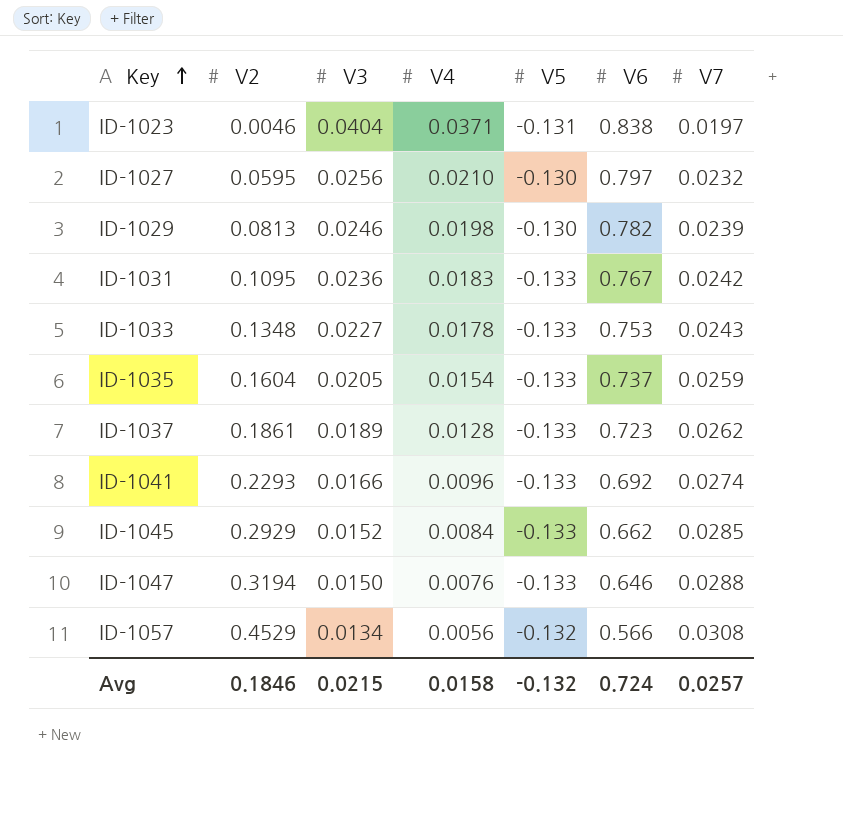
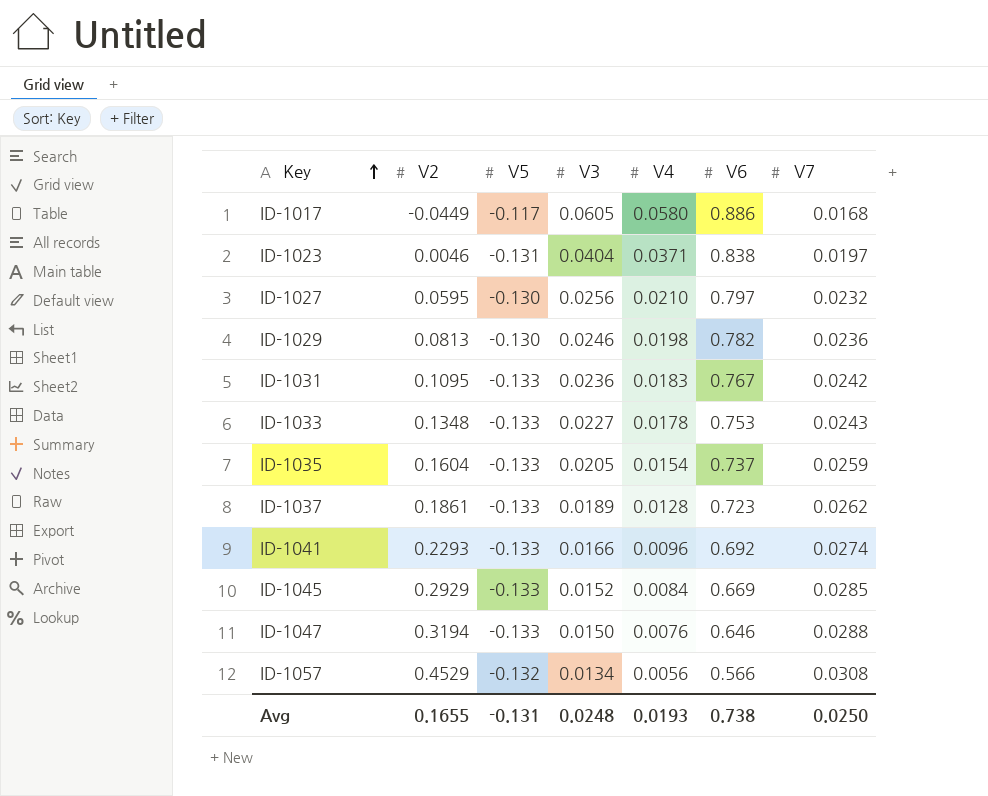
column V5 | position: 5 -> 3
row ID-1017: none -> -0.0449 | -0.117 | 0.0605 | 0.0580 | 0.886 | 0.0168
ID-1029 | V7: 0.0239 -> 0.0236
ID-1045 | V6: 0.662 -> 0.669
Avg | V2: 0.1846 -> 0.1655
Avg | V5: -0.132 -> -0.131
Avg | V3: 0.0215 -> 0.0248
Avg | V4: 0.0158 -> 0.0193
Avg | V6: 0.724 -> 0.738
Avg | V7: 0.0257 -> 0.0250

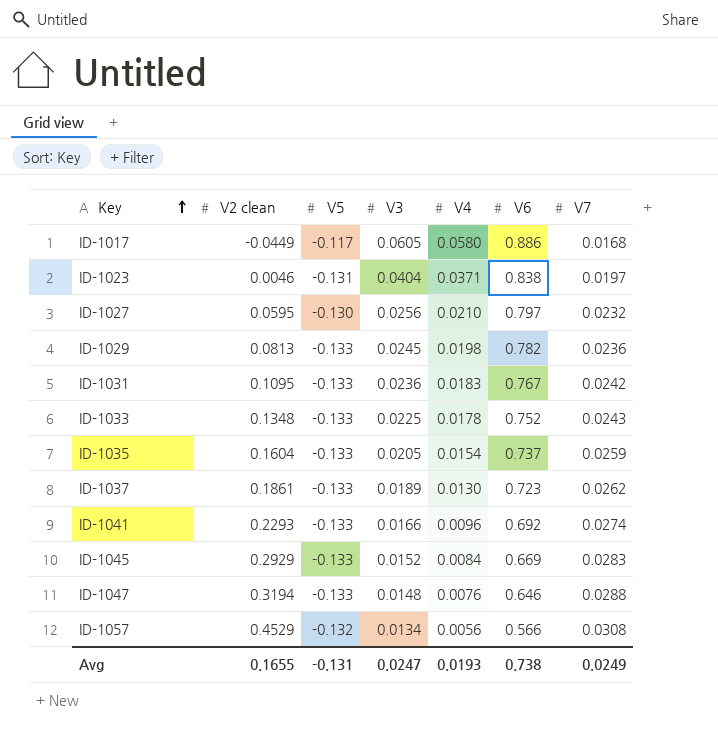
column name: V2 -> V2 clean
ID-1029 | V5: -0.130 -> -0.133
ID-1029 | V3: 0.0246 -> 0.0245
ID-1033 | V3: 0.0227 -> 0.0225
ID-1033 | V6: 0.753 -> 0.752
ID-1037 | V4: 0.0128 -> 0.0130
ID-1045 | V7: 0.0285 -> 0.0283
ID-1047 | V3: 0.0150 -> 0.0148
Avg | V3: 0.0248 -> 0.0247
Avg | V7: 0.0250 -> 0.0249

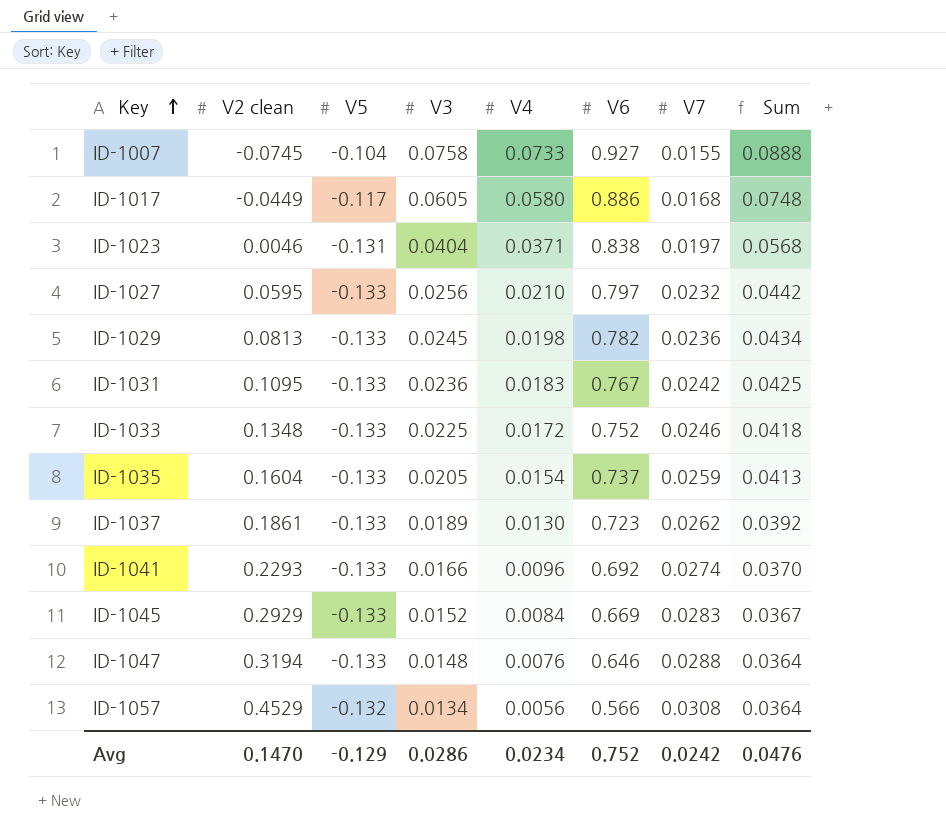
column Sum | formula: none -> [V4] + [V7]
row ID-1007: none -> -0.0745 | -0.104 | 0.0758 | 0.0733 | 0.927 | 0.0155 | 0.0888
ID-1027 | V5: -0.130 -> -0.133
ID-1033 | V4: 0.0178 -> 0.0172
ID-1033 | V7: 0.0243 -> 0.0246
Avg | V2 clean: 0.1655 -> 0.1470
Avg | V5: -0.131 -> -0.129
Avg | V3: 0.0247 -> 0.0286
Avg | V4: 0.0193 -> 0.0234
Avg | V6: 0.738 -> 0.752
Avg | V7: 0.0249 -> 0.0242

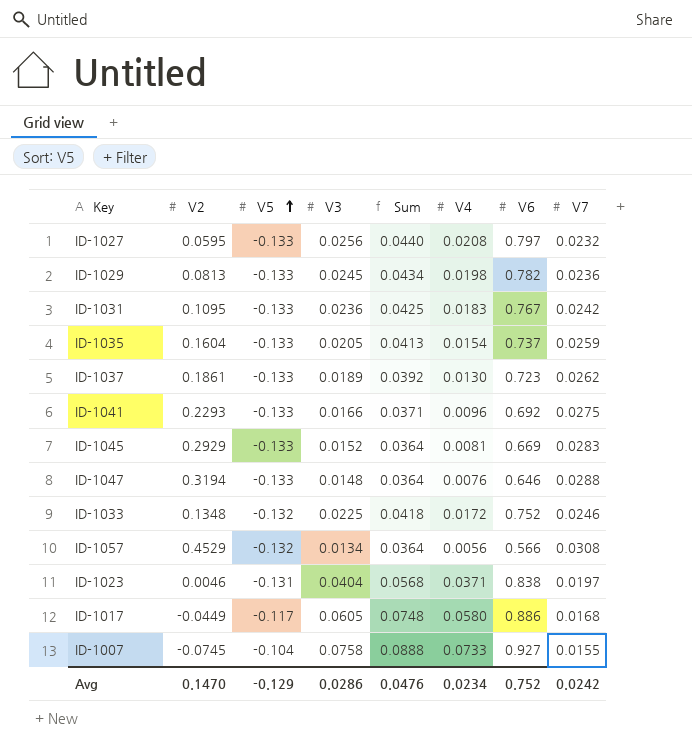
row order: Key ascending -> V5 ascending
column name: V2 clean -> V2
column Sum | position: 8 -> 5
ID-1027 | Sum: 0.0442 -> 0.0440
ID-1027 | V4: 0.0210 -> 0.0208
ID-1041 | Sum: 0.0370 -> 0.0371
ID-1041 | V7: 0.0274 -> 0.0275
ID-1045 | Sum: 0.0367 -> 0.0364
ID-1045 | V4: 0.0084 -> 0.0081
ID-1033 | V5: -0.133 -> -0.132

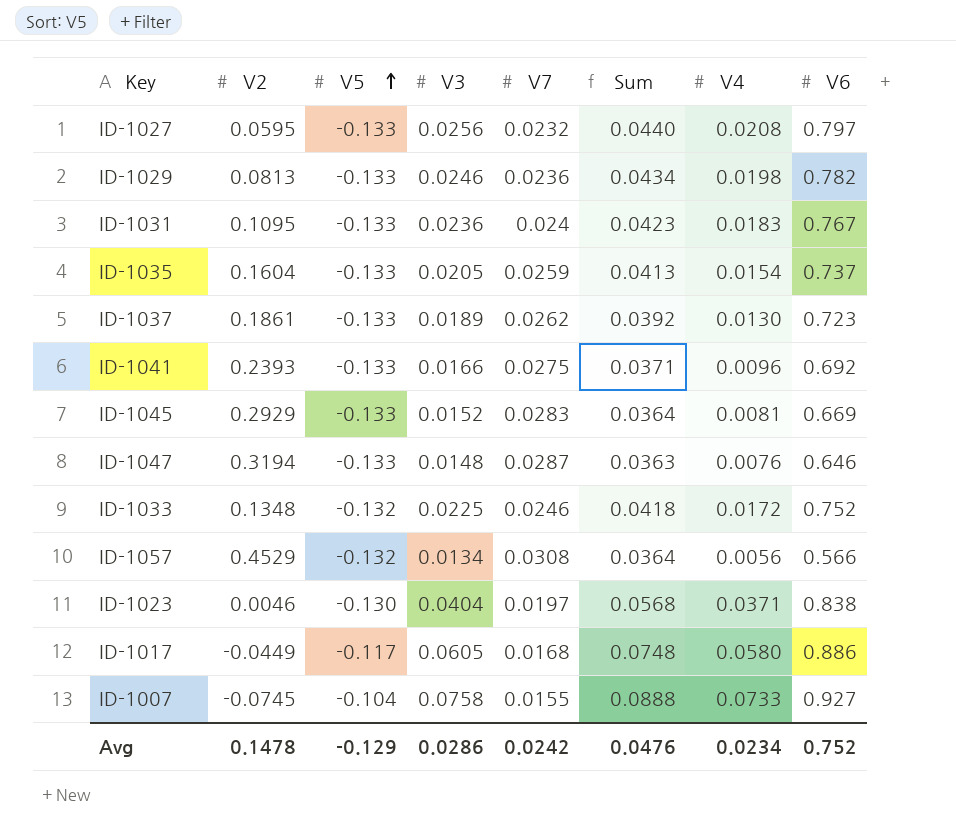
column V7 | position: 8 -> 5
ID-1029 | V3: 0.0245 -> 0.0246
ID-1031 | V7: 0.0242 -> 0.024
ID-1031 | Sum: 0.0425 -> 0.0423
ID-1041 | V2: 0.2293 -> 0.2393
ID-1047 | V7: 0.0288 -> 0.0287
ID-1047 | Sum: 0.0364 -> 0.0363
ID-1023 | V5: -0.131 -> -0.130
Avg | V2: 0.1470 -> 0.1478

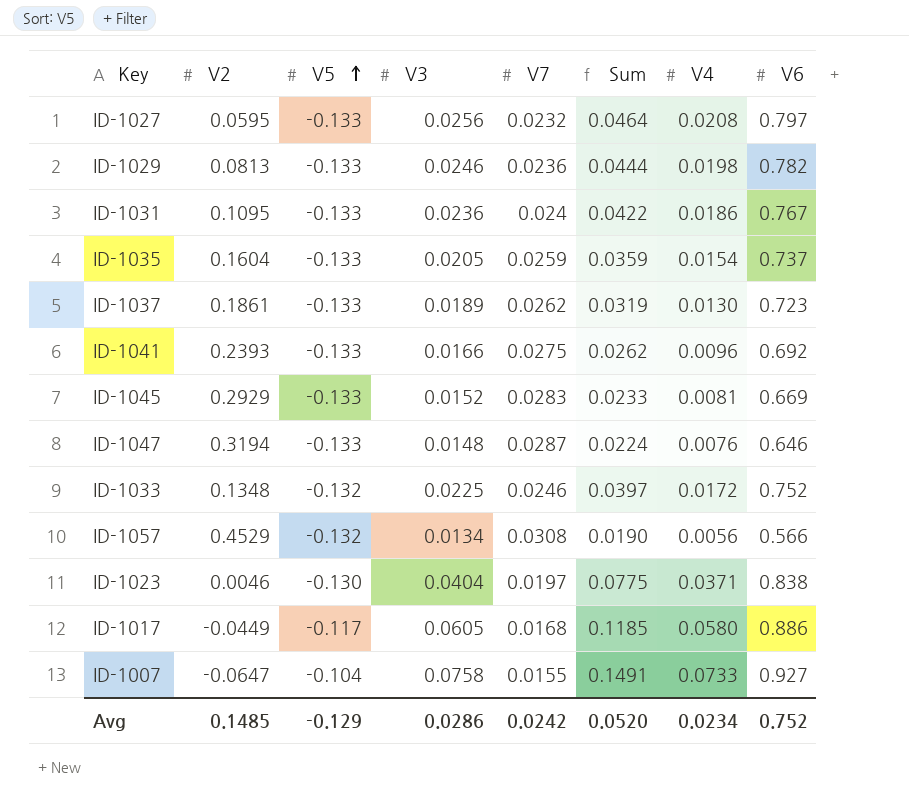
column Sum | formula: [V7] + [V4] -> [V3] + [V4]
ID-1031 | V4: 0.0183 -> 0.0186
ID-1007 | V2: -0.0745 -> -0.0647
Avg | V2: 0.1478 -> 0.1485
Avg | Sum: 0.0476 -> 0.0520

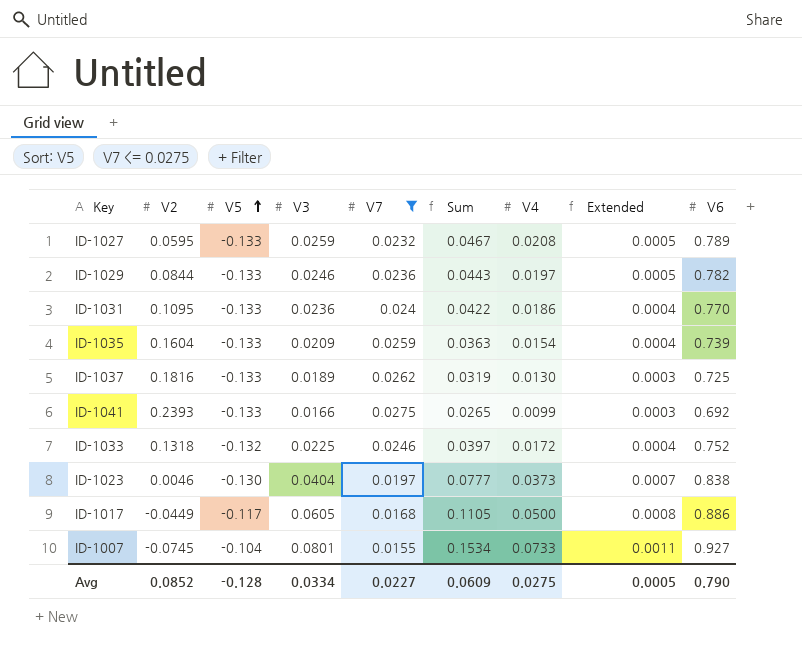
filter: none -> V7 <= 0.0275
column Extended | formula: none -> [V7] * [V4]
ID-1027 | V3: 0.0256 -> 0.0259
ID-1027 | Sum: 0.0464 -> 0.0467
ID-1027 | V6: 0.797 -> 0.789
ID-1029 | V2: 0.0813 -> 0.0844
ID-1029 | Sum: 0.0444 -> 0.0443
ID-1029 | V4: 0.0198 -> 0.0197
ID-1031 | V6: 0.767 -> 0.770
ID-1035 | V3: 0.0205 -> 0.0209
ID-1035 | Sum: 0.0359 -> 0.0363
ID-1035 | V6: 0.737 -> 0.739
ID-1037 | V2: 0.1861 -> 0.1816
ID-1037 | V6: 0.723 -> 0.725
ID-1041 | Sum: 0.0262 -> 0.0265
ID-1041 | V4: 0.0096 -> 0.0099
ID-1033 | V2: 0.1348 -> 0.1318
ID-1023 | Sum: 0.0775 -> 0.0777
ID-1023 | V4: 0.0371 -> 0.0373
ID-1017 | Sum: 0.1185 -> 0.1105
ID-1017 | V4: 0.0580 -> 0.0500
ID-1007 | V2: -0.0647 -> -0.0745
ID-1007 | V3: 0.0758 -> 0.0801
ID-1007 | Sum: 0.1491 -> 0.1534
Avg | V2: 0.1485 -> 0.0852
Avg | V5: -0.129 -> -0.128
Avg | V3: 0.0286 -> 0.0334
Avg | V7: 0.0242 -> 0.0227
Avg | Sum: 0.0520 -> 0.0609
Avg | V4: 0.0234 -> 0.0275
Avg | V6: 0.752 -> 0.790

